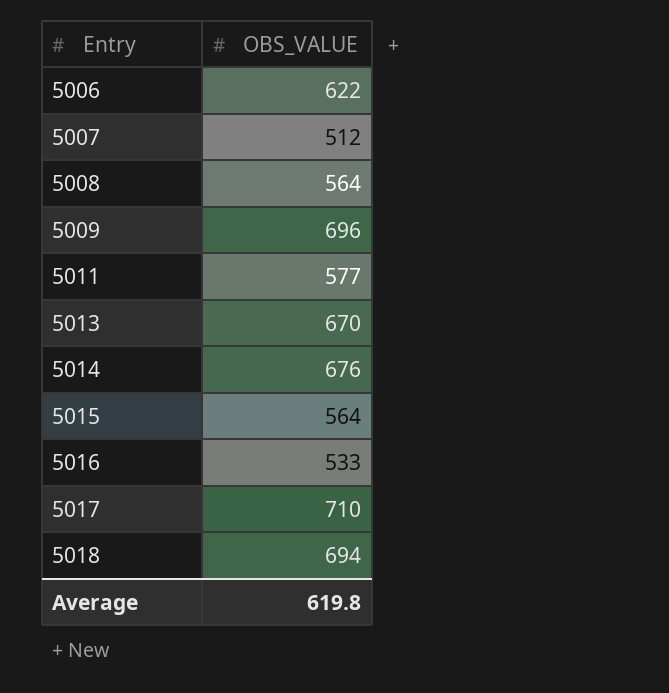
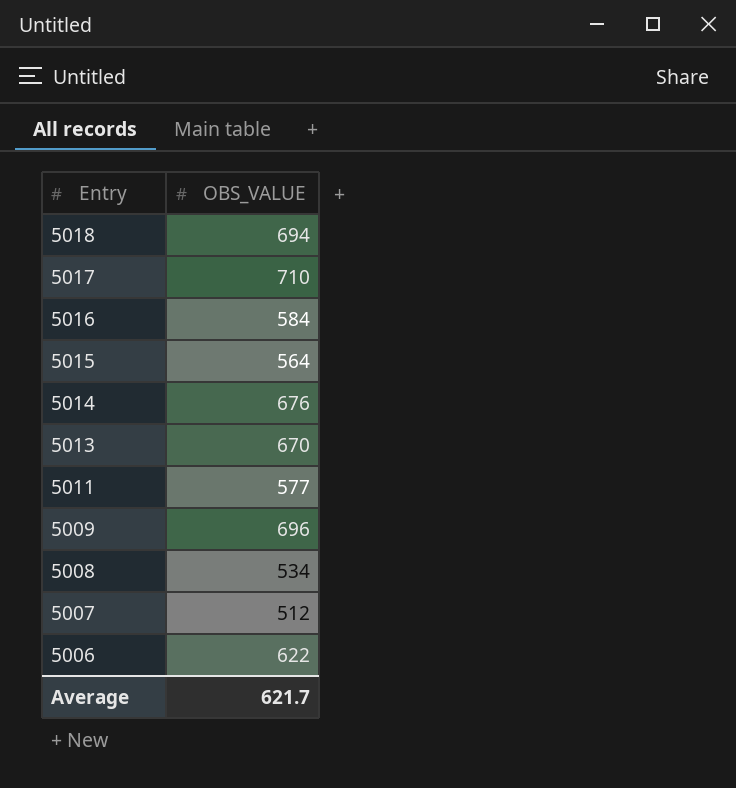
row order: Entry ascending -> Entry descending
5016 | OBS_VALUE: 533 -> 584
5008 | OBS_VALUE: 564 -> 534
Average | OBS_VALUE: 619.8 -> 621.7

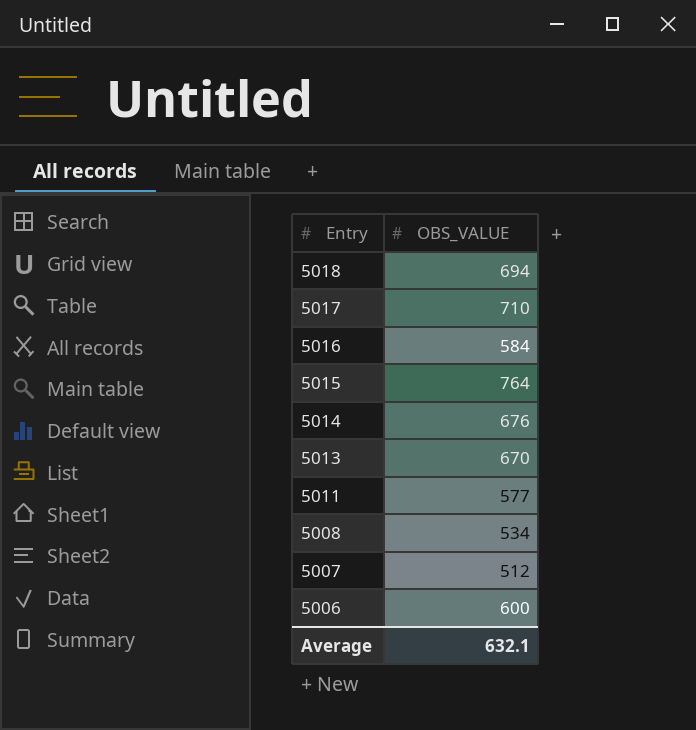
row 5009: 696 -> none
5015 | OBS_VALUE: 564 -> 764
5006 | OBS_VALUE: 622 -> 600
Average | OBS_VALUE: 621.7 -> 632.1

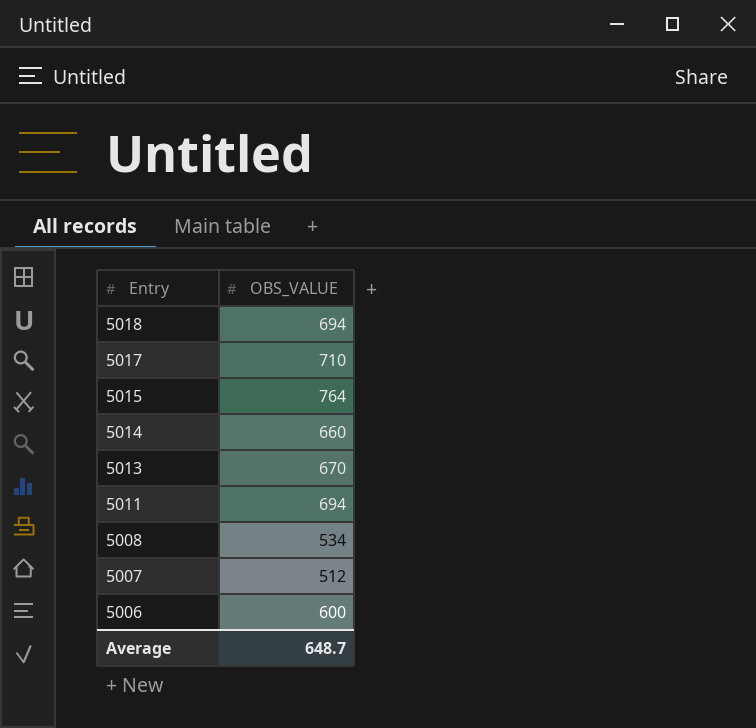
row 5016: 584 -> none
5014 | OBS_VALUE: 676 -> 660
5011 | OBS_VALUE: 577 -> 694
Average | OBS_VALUE: 632.1 -> 648.7

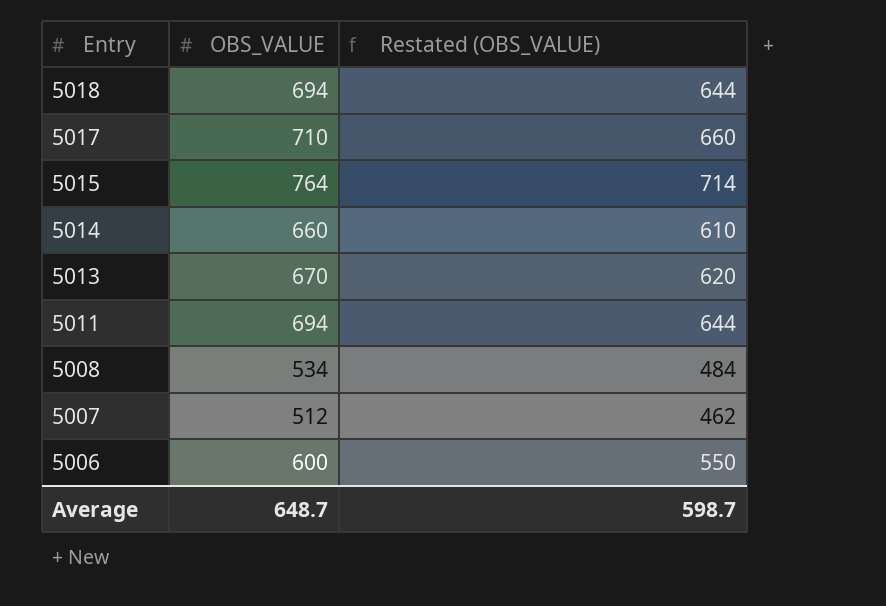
column Restated (OBS_VALUE) | formula: none -> [OBS_VALUE] - 50

